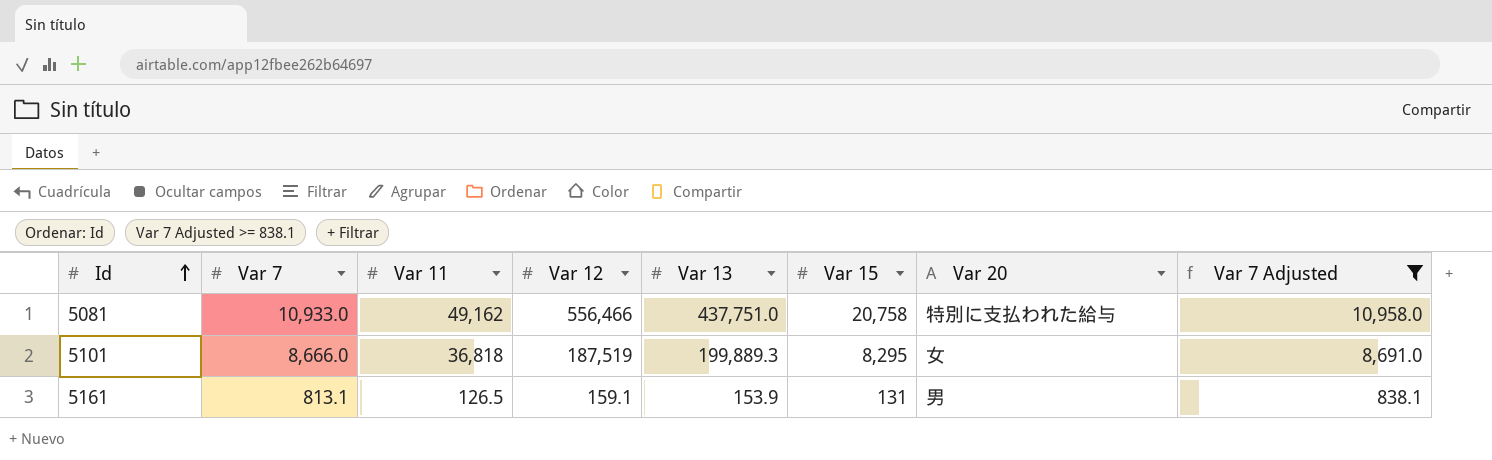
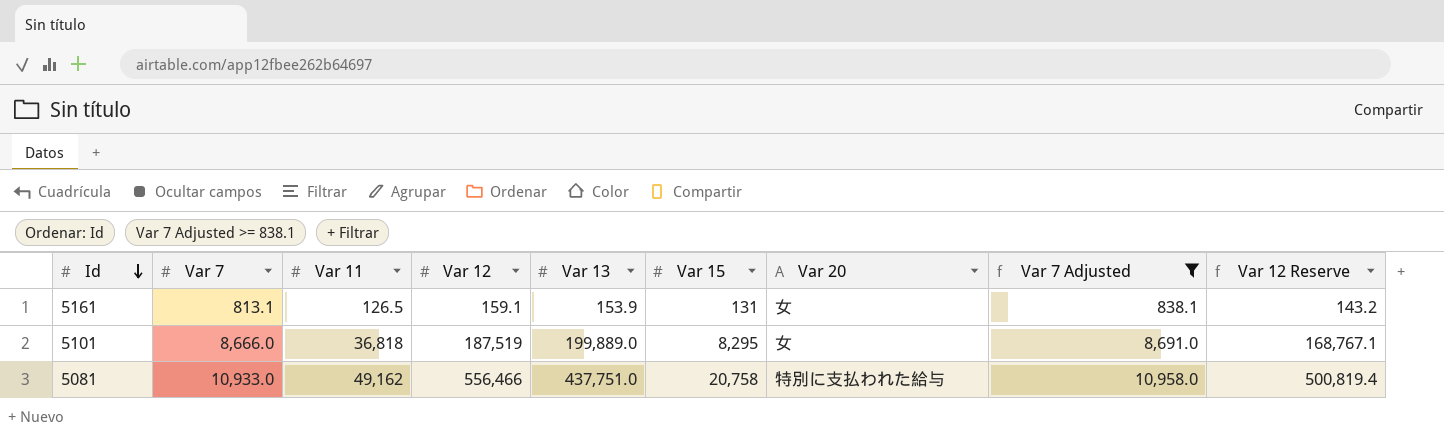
row order: Id ascending -> Id descending
column Var 12 Reserve | formula: none -> [Var 12] * 0.9
5161 | Var 20: 男 -> 女
5101 | Var 13: 199,889.3 -> 199,889.0

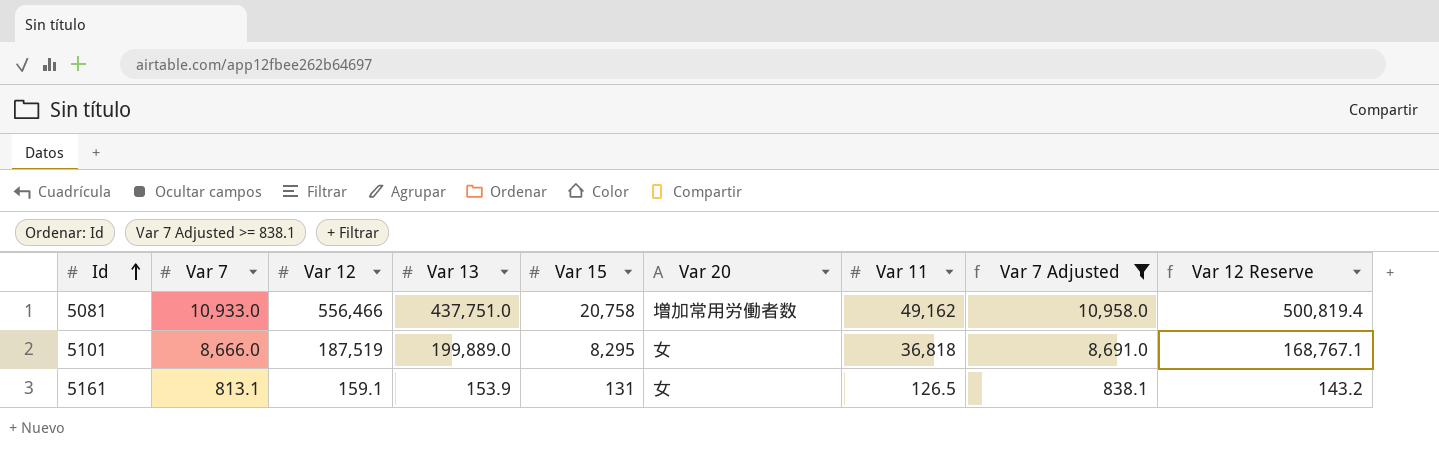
row order: Id descending -> Id ascending
column Var 11 | position: 3 -> 7
5081 | Var 20: 特別に支払われた給与 -> 増加常用労働者数

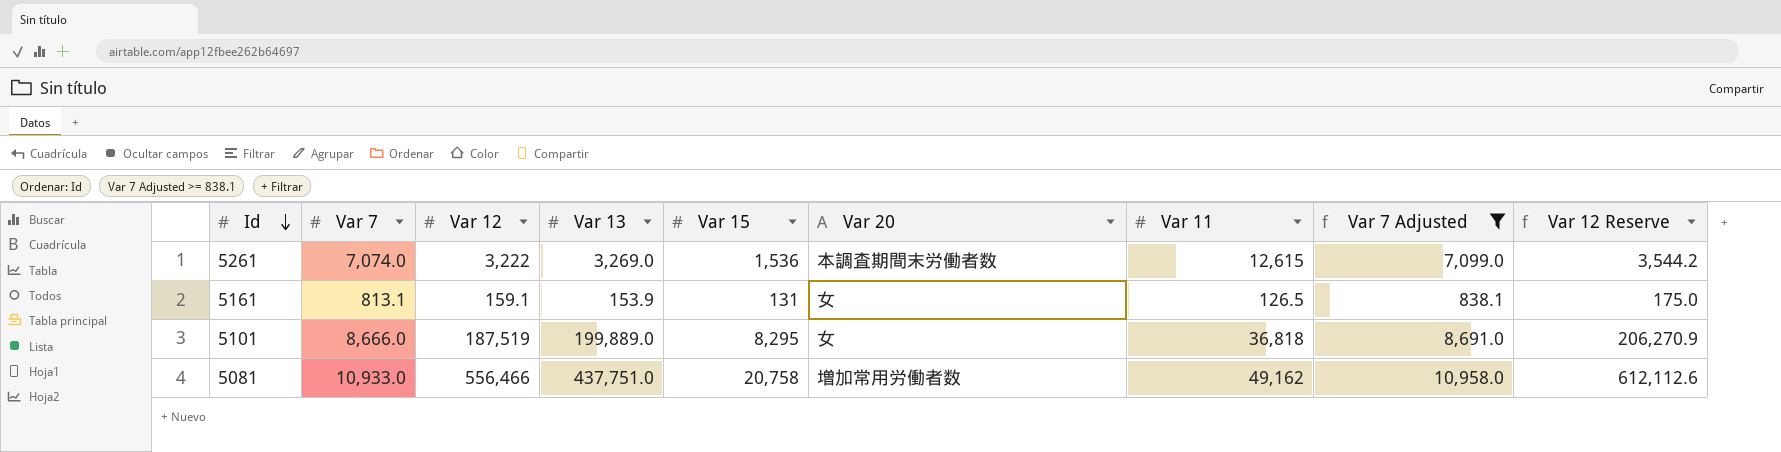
row order: Id ascending -> Id descending
column Var 12 Reserve | formula: [Var 12] * 0.9 -> [Var 12] * 1.1
row 5261: none -> 7,074.0 | 3,222 | 3,269.0 | 1,536 | 本調査期間末労働者数 | 12,615 | 7,099.0 | 3,544.2

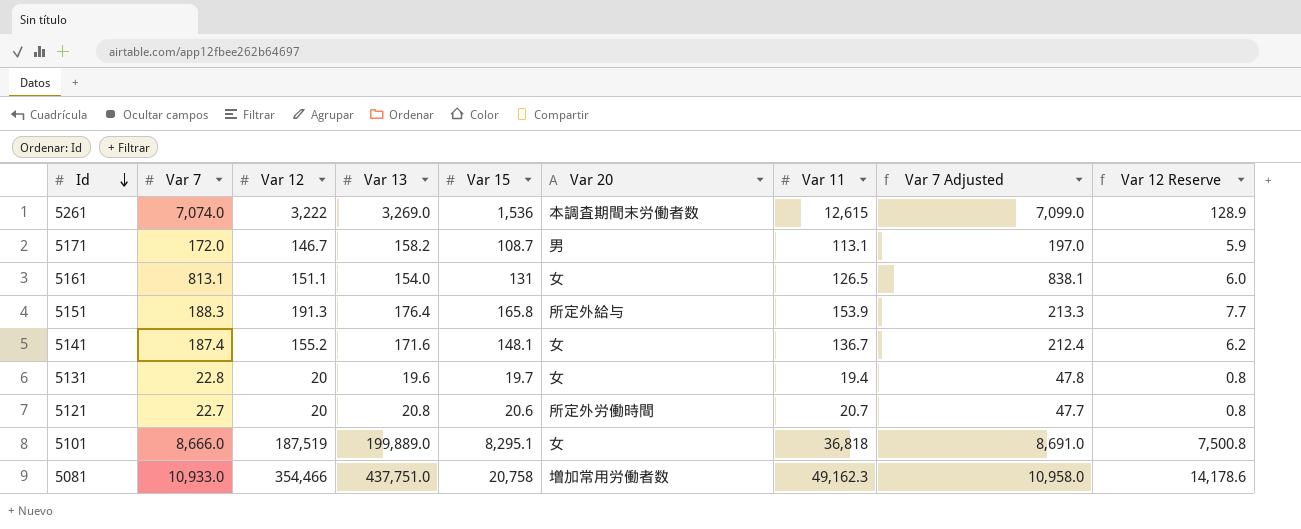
filter: Var 7 Adjusted >= 838.1 -> none
column Var 12 Reserve | formula: [Var 12] * 1.1 -> [Var 12] * 0.04
5161 | Var 12: 159.1 -> 151.1
5161 | Var 13: 153.9 -> 154.0
5101 | Var 15: 8,295 -> 8,295.1
5081 | Var 12: 556,466 -> 354,466
5081 | Var 11: 49,162 -> 49,162.3

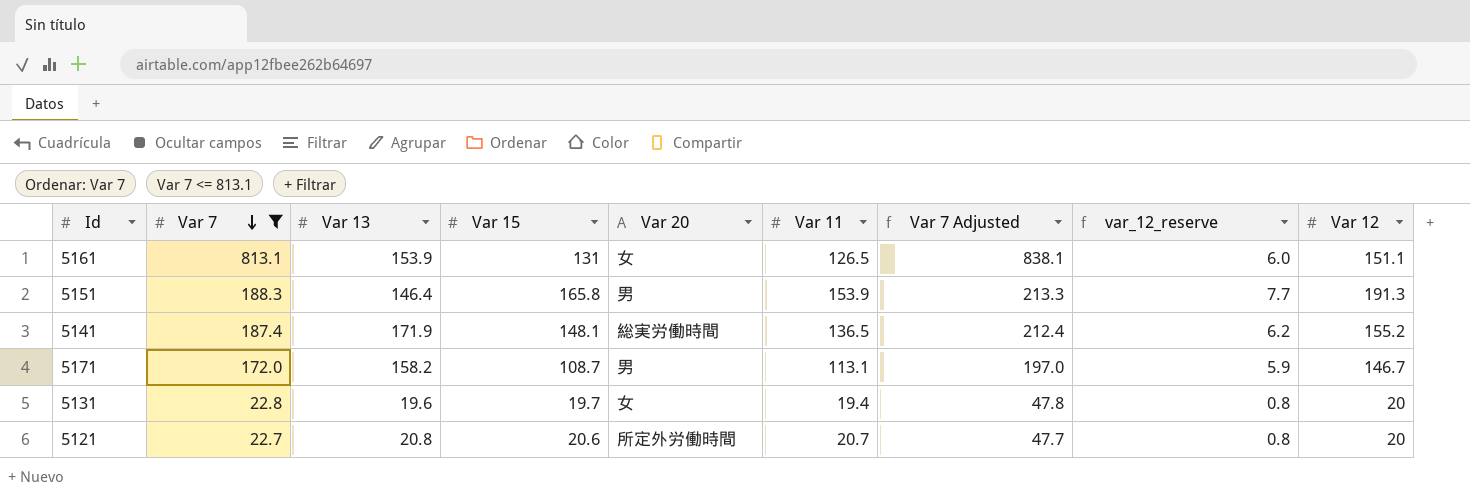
filter: none -> Var 7 <= 813.1
row order: Id descending -> Var 7 descending
column name: Var 12 Reserve -> var_12_reserve
column Var 12 | position: 3 -> 9
5161 | Var 13: 154.0 -> 153.9
5151 | Var 13: 176.4 -> 146.4
5151 | Var 20: 所定外給与 -> 男
5141 | Var 13: 171.6 -> 171.9
5141 | Var 20: 女 -> 総実労働時間
5141 | Var 11: 136.7 -> 136.5

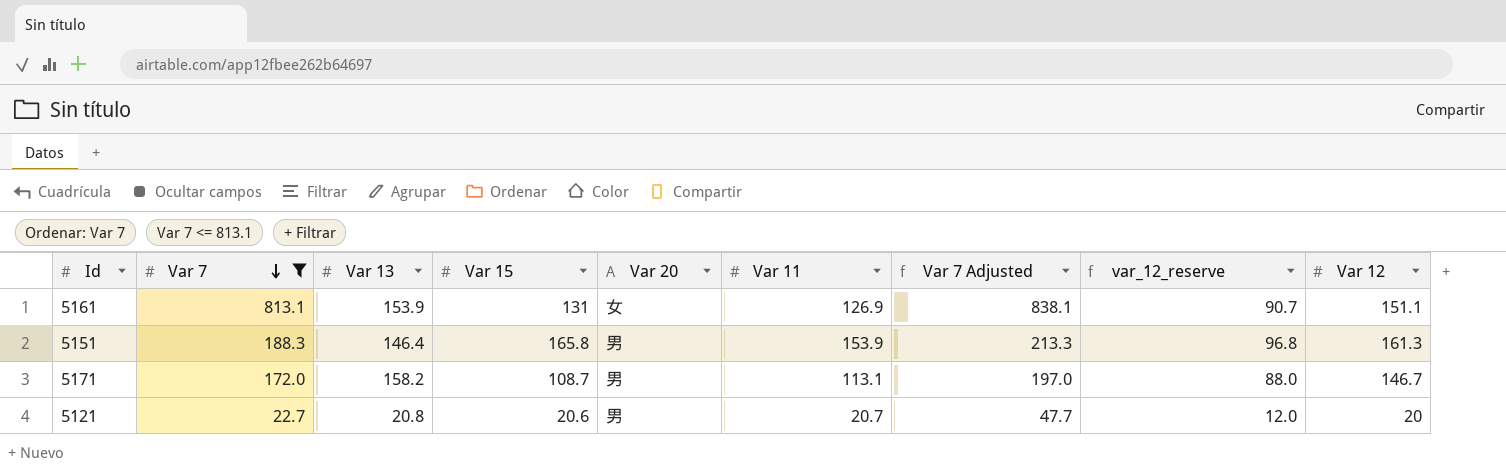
column var_12_reserve | formula: [Var 12] * 0.04 -> [Var 12] * 0.6
row 5141: 187.4 | 171.9 | 148.1 | 総実労働時間 | 136.5 | 212.4 | 6.2 | 155.2 -> none
row 5131: 22.8 | 19.6 | 19.7 | 女 | 19.4 | 47.8 | 0.8 | 20 -> none
5161 | Var 11: 126.5 -> 126.9
5151 | Var 12: 191.3 -> 161.3
5121 | Var 20: 所定外労働時間 -> 男

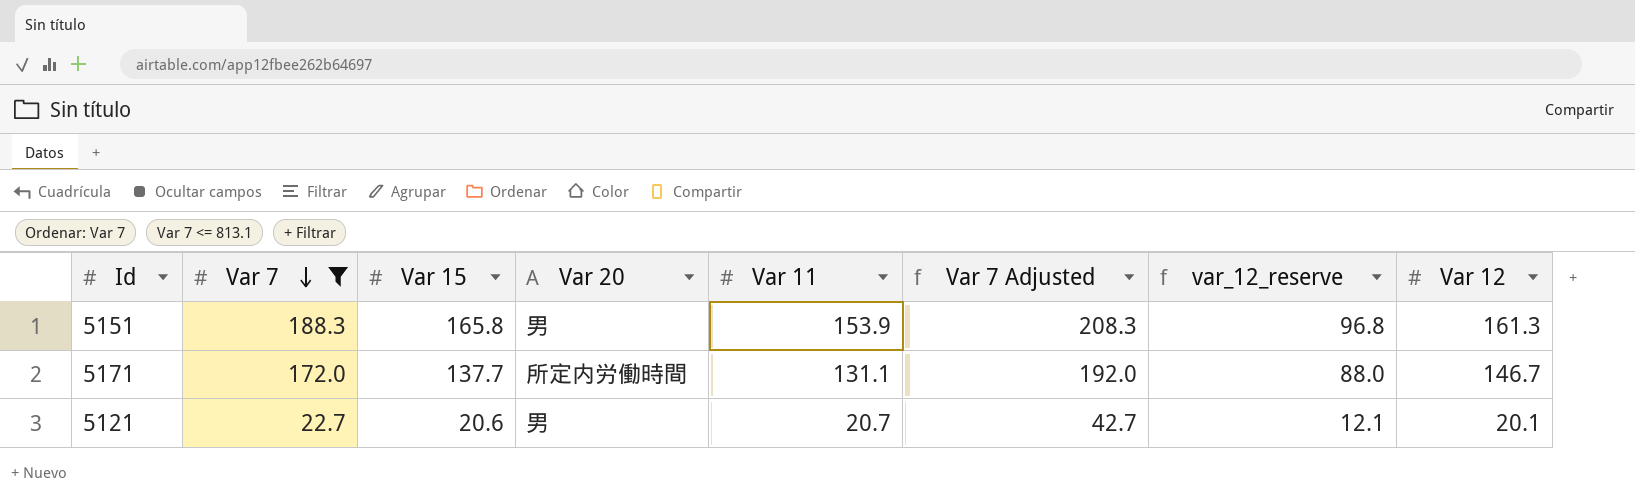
column Var 13 | position: 3 -> none
column Var 7 Adjusted | formula: [Var 7] + 25 -> [Var 7] + 20
row 5161: 813.1 | 153.9 | 131 | 女 | 126.9 | 838.1 | 90.7 | 151.1 -> none
5171 | Var 15: 108.7 -> 137.7
5171 | Var 20: 男 -> 所定内労働時間
5171 | Var 11: 113.1 -> 131.1
5121 | var_12_reserve: 12.0 -> 12.1
5121 | Var 12: 20 -> 20.1

